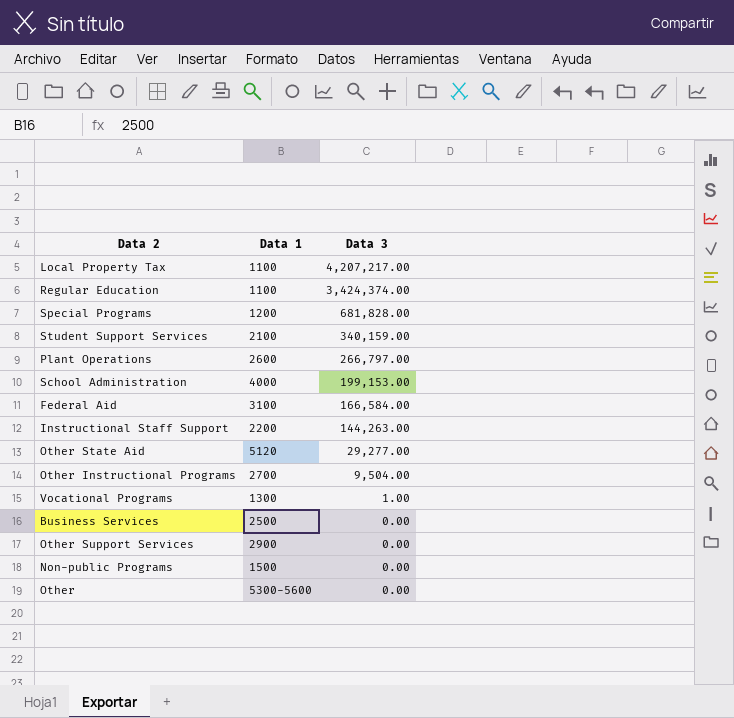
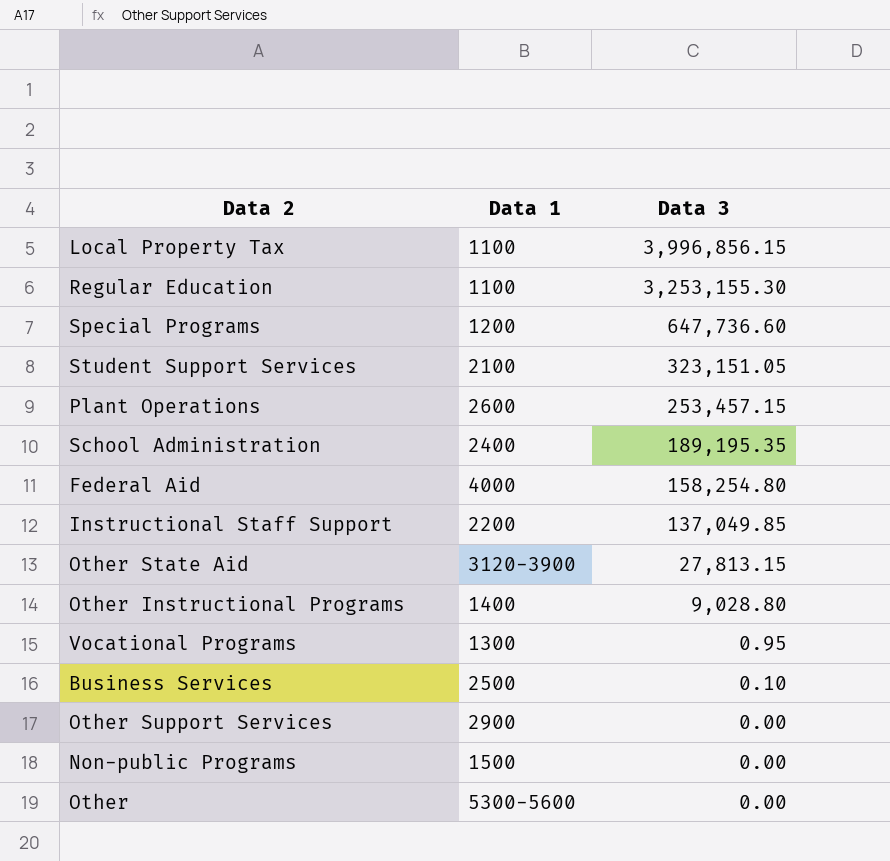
Local Property Tax | Data 3: 4,207,217.00 -> 3,996,856.15
Regular Education | Data 3: 3,424,374.00 -> 3,253,155.30
Special Programs | Data 3: 681,828.00 -> 647,736.60
Student Support Services | Data 3: 340,159.00 -> 323,151.05
Plant Operations | Data 3: 266,797.00 -> 253,457.15
School Administration | Data 1: 4000 -> 2400
School Administration | Data 3: 199,153.00 -> 189,195.35
Federal Aid | Data 1: 3100 -> 4000
Federal Aid | Data 3: 166,584.00 -> 158,254.80
Instructional Staff Support | Data 3: 144,263.00 -> 137,049.85
Other State Aid | Data 1: 5120 -> 3120-3900
Other State Aid | Data 3: 29,277.00 -> 27,813.15
Other Instructional Programs | Data 1: 2700 -> 1400
Other Instructional Programs | Data 3: 9,504.00 -> 9,028.80
Vocational Programs | Data 3: 1.00 -> 0.95
Business Services | Data 3: 0.00 -> 0.10

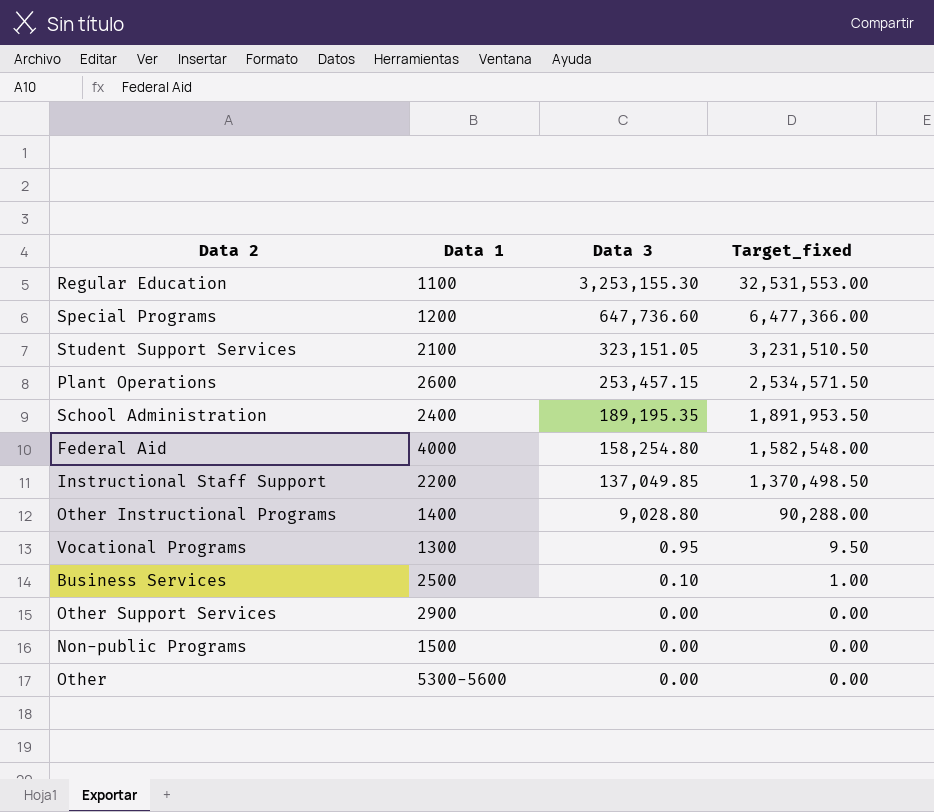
column Target_fixed | formula: none -> [Data 3] * 10
row Local Property Tax: 1100 | 3,996,856.15 -> none
row Other State Aid: 3120-3900 | 27,813.15 -> none

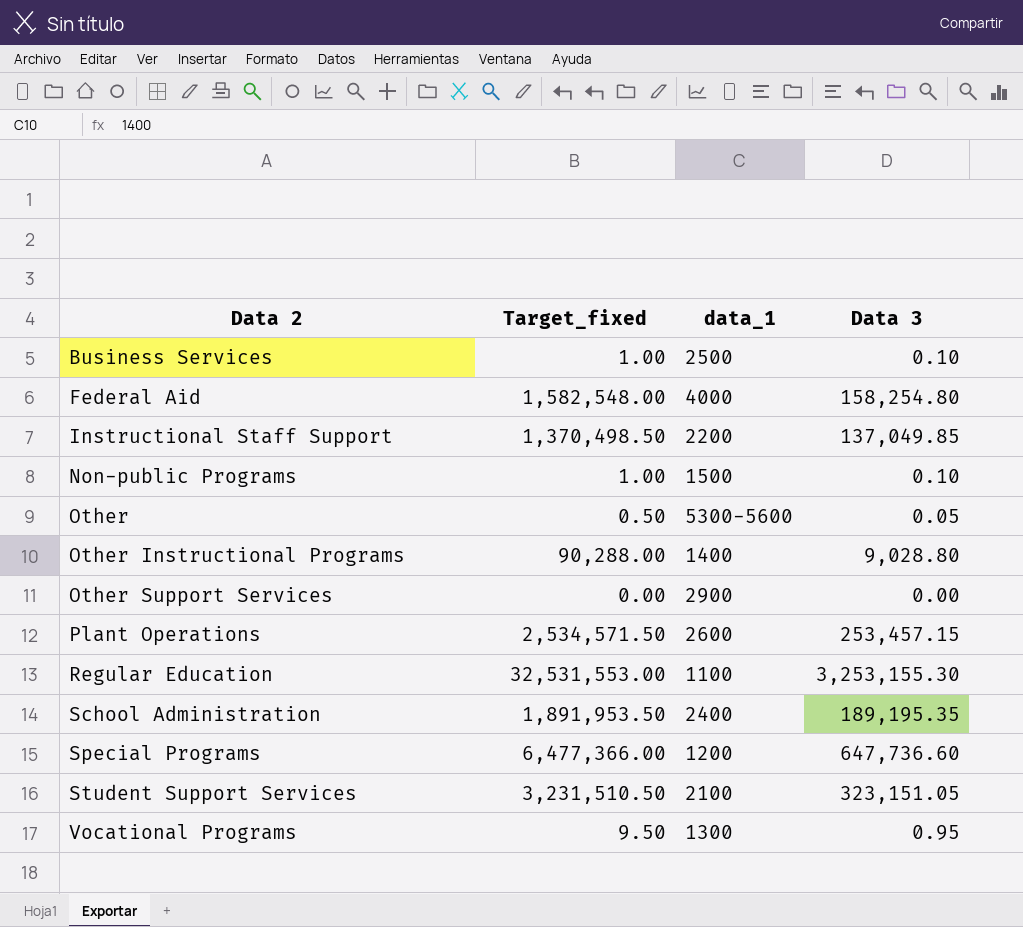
row order: Data 3 descending -> Data 2 ascending
column Target_fixed | position: 4 -> 2
column name: Data 1 -> data_1
Non-public Programs | Target_fixed: 0.00 -> 1.00
Non-public Programs | Data 3: 0.00 -> 0.10
Other | Target_fixed: 0.00 -> 0.50
Other | Data 3: 0.00 -> 0.05

